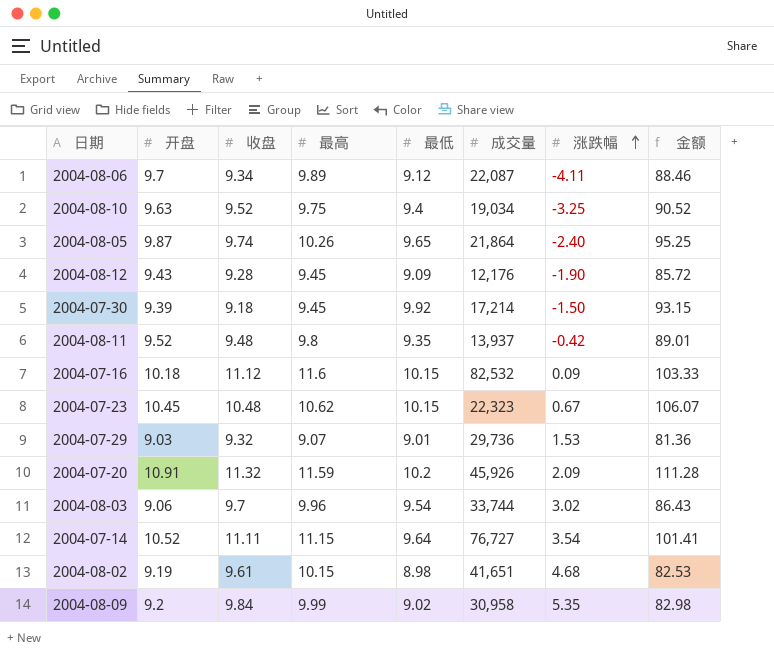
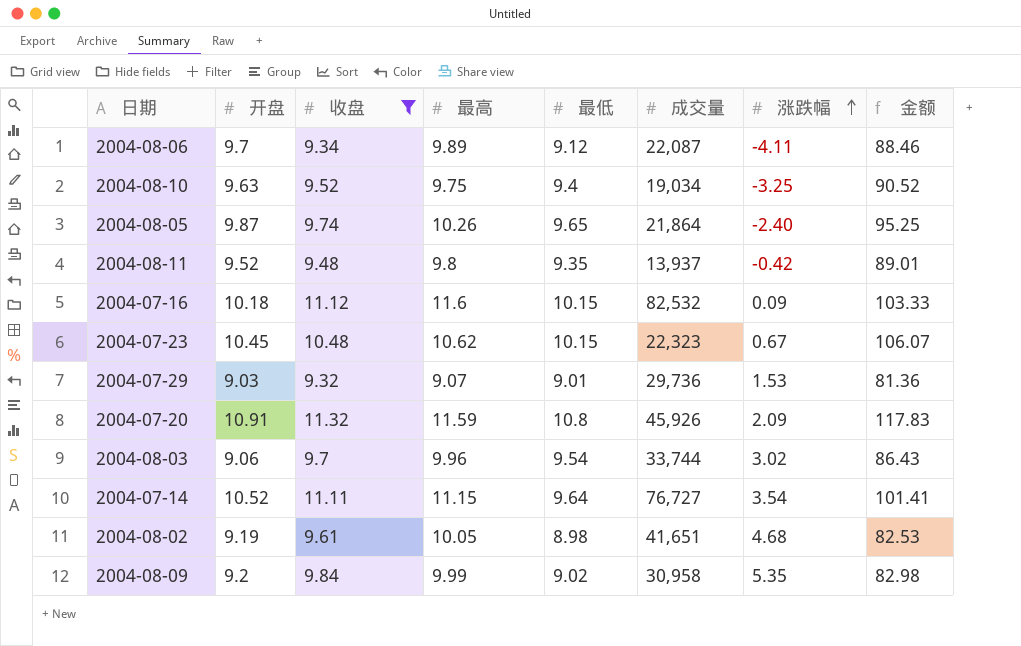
filter: none -> 收盘 >= 9.32
2004-07-20 | 最低: 10.2 -> 10.8
2004-07-20 | 金额: 111.28 -> 117.83
2004-08-02 | 最高: 10.15 -> 10.05

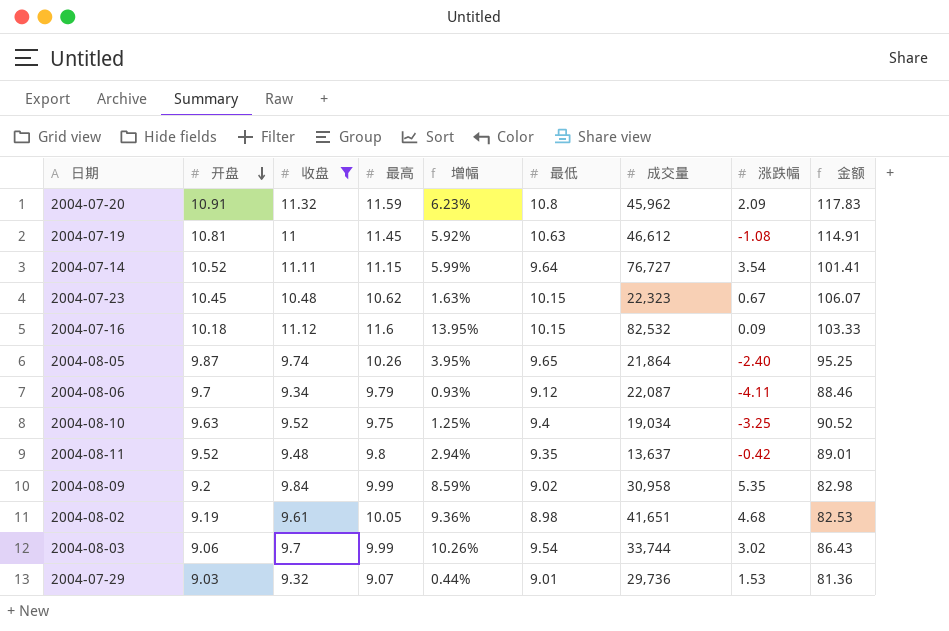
row order: 涨跌幅 ascending -> 开盘 descending
column 增幅 | formula: none -> ([最高] - [开盘]) / [开盘]
2004-07-20 | 成交量: 45,926 -> 45,962
row 2004-07-19: none -> 10.81 | 11 | 11.45 | 5.92% | 10.63 | 46,612 | -1.08 | 114.91
2004-08-06 | 最高: 9.89 -> 9.79
2004-08-11 | 成交量: 13,937 -> 13,637
2004-08-03 | 最高: 9.96 -> 9.99

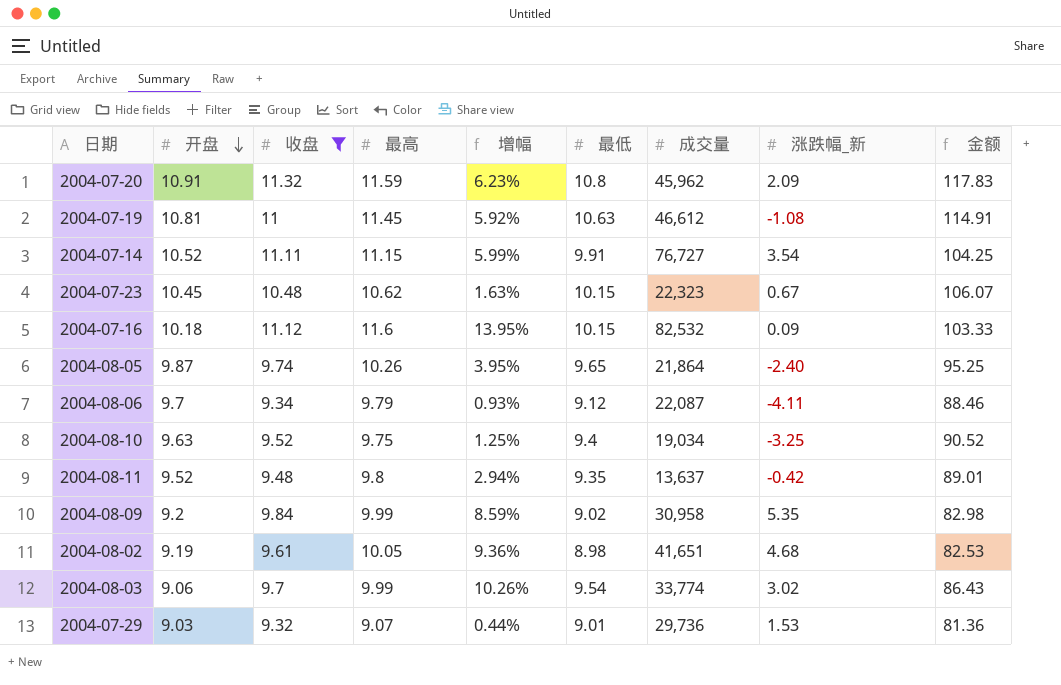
column name: 涨跌幅 -> 涨跌幅_新
2004-07-14 | 最低: 9.64 -> 9.91
2004-07-14 | 金额: 101.41 -> 104.25
2004-08-03 | 成交量: 33,744 -> 33,774

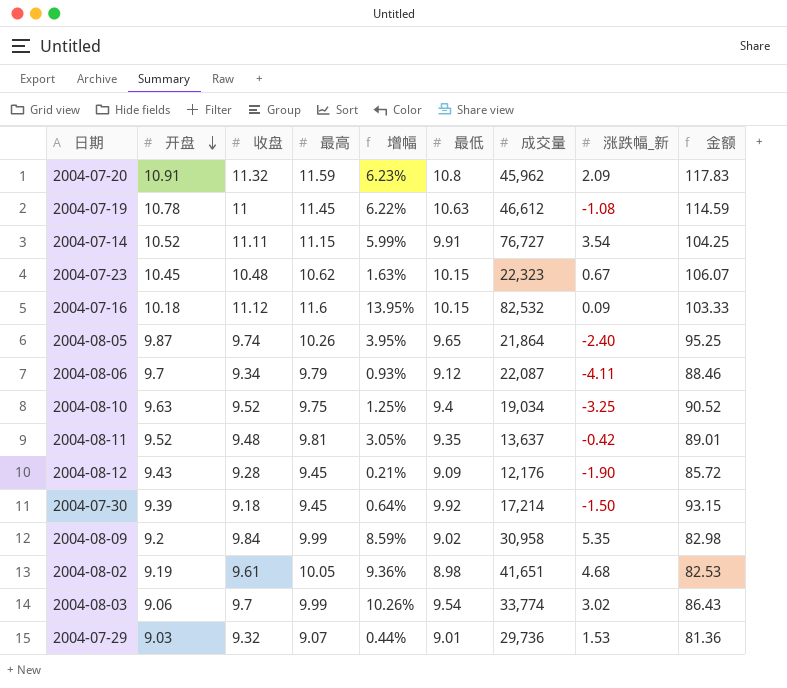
filter: 收盘 >= 9.32 -> none
2004-07-19 | 开盘: 10.81 -> 10.78
2004-07-19 | 增幅: 5.92% -> 6.22%
2004-07-19 | 金额: 114.91 -> 114.59
2004-08-11 | 最高: 9.8 -> 9.81
2004-08-11 | 增幅: 2.94% -> 3.05%

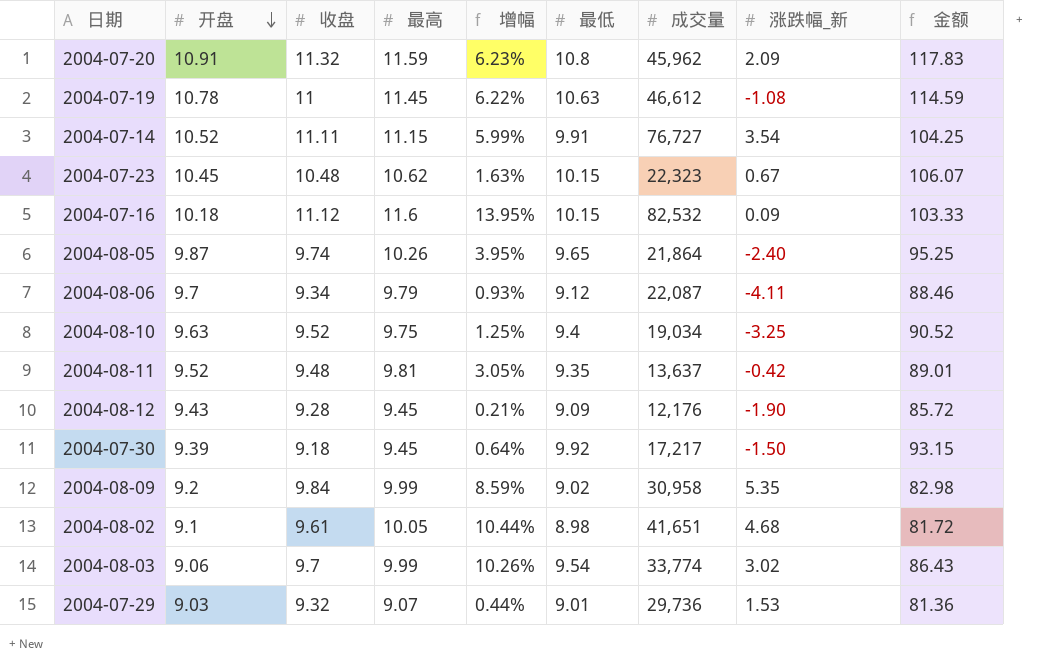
2004-07-30 | 成交量: 17,214 -> 17,217
2004-08-02 | 开盘: 9.19 -> 9.1
2004-08-02 | 增幅: 9.36% -> 10.44%
2004-08-02 | 金额: 82.53 -> 81.72

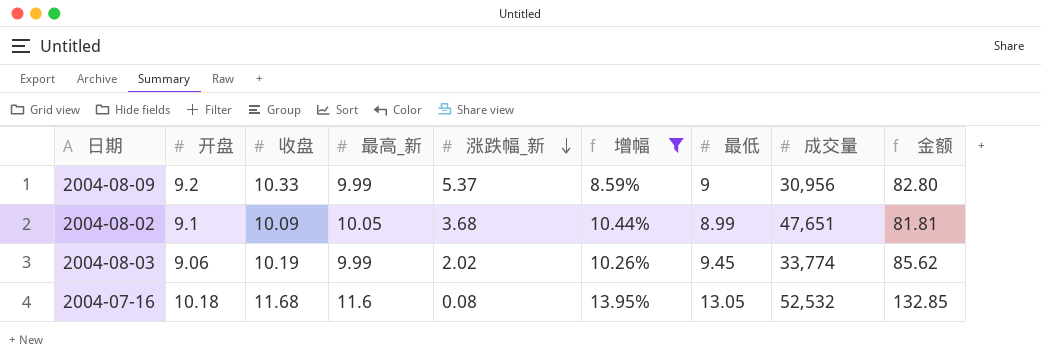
filter: none -> 增幅 >= 8.59%
row order: 开盘 descending -> 涨跌幅_新 descending
column name: 最高 -> 最高_新
column 涨跌幅_新 | position: 8 -> 5
2004-08-09 | 收盘: 9.84 -> 10.33
2004-08-09 | 涨跌幅_新: 5.35 -> 5.37
2004-08-09 | 最低: 9.02 -> 9
2004-08-09 | 成交量: 30,958 -> 30,956
2004-08-09 | 金额: 82.98 -> 82.80
2004-08-02 | 收盘: 9.61 -> 10.09
2004-08-02 | 涨跌幅_新: 4.68 -> 3.68
2004-08-02 | 最低: 8.98 -> 8.99
2004-08-02 | 成交量: 41,651 -> 47,651
2004-08-02 | 金额: 81.72 -> 81.81
2004-08-03 | 收盘: 9.7 -> 10.19
2004-08-03 | 涨跌幅_新: 3.02 -> 2.02
2004-08-03 | 最低: 9.54 -> 9.45
2004-08-03 | 金额: 86.43 -> 85.62
2004-07-16 | 收盘: 11.12 -> 11.68
2004-07-16 | 涨跌幅_新: 0.09 -> 0.08
2004-07-16 | 最低: 10.15 -> 13.05
2004-07-16 | 成交量: 82,532 -> 52,532
2004-07-16 | 金额: 103.33 -> 132.85

